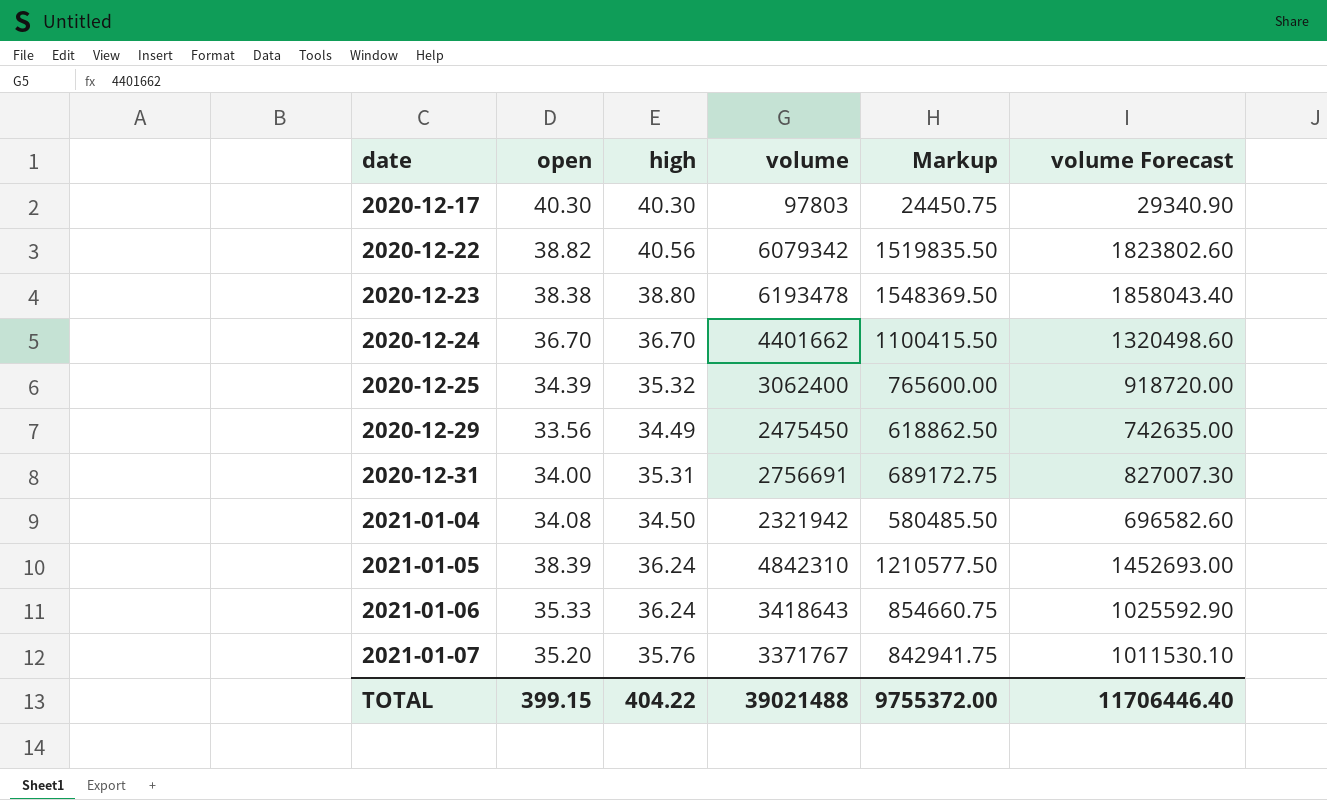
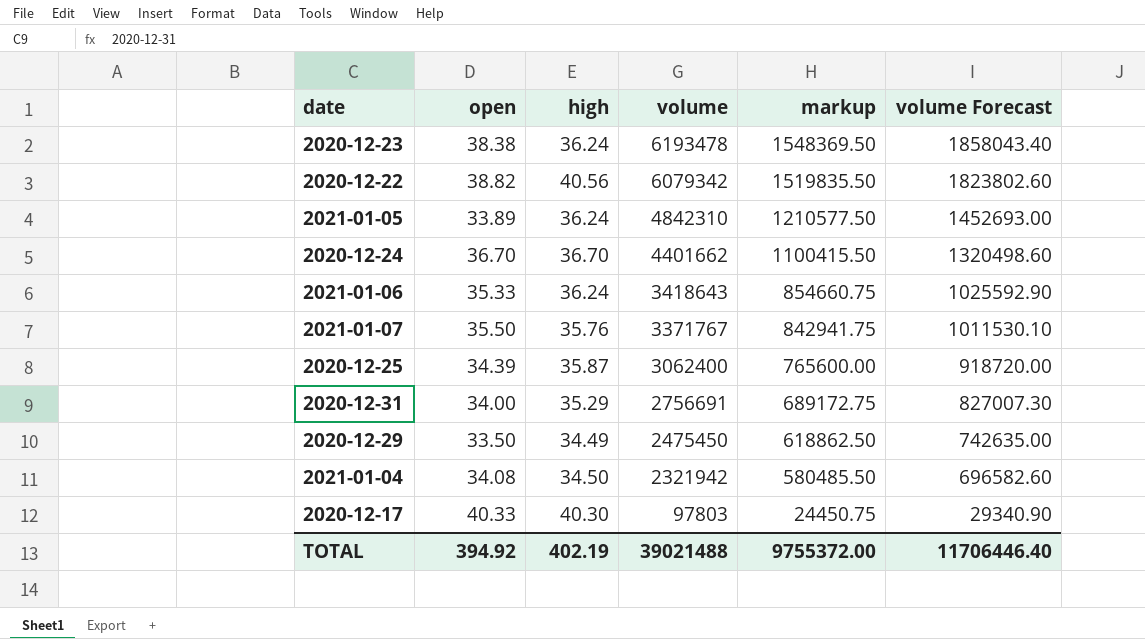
row order: date ascending -> volume descending
column name: Markup -> markup
2020-12-23 | high: 38.80 -> 36.24
2021-01-05 | open: 38.39 -> 33.89
2021-01-07 | open: 35.20 -> 35.50
2020-12-25 | high: 35.32 -> 35.87
2020-12-31 | high: 35.31 -> 35.29
2020-12-29 | open: 33.56 -> 33.50
2020-12-17 | open: 40.30 -> 40.33
TOTAL | open: 399.15 -> 394.92
TOTAL | high: 404.22 -> 402.19

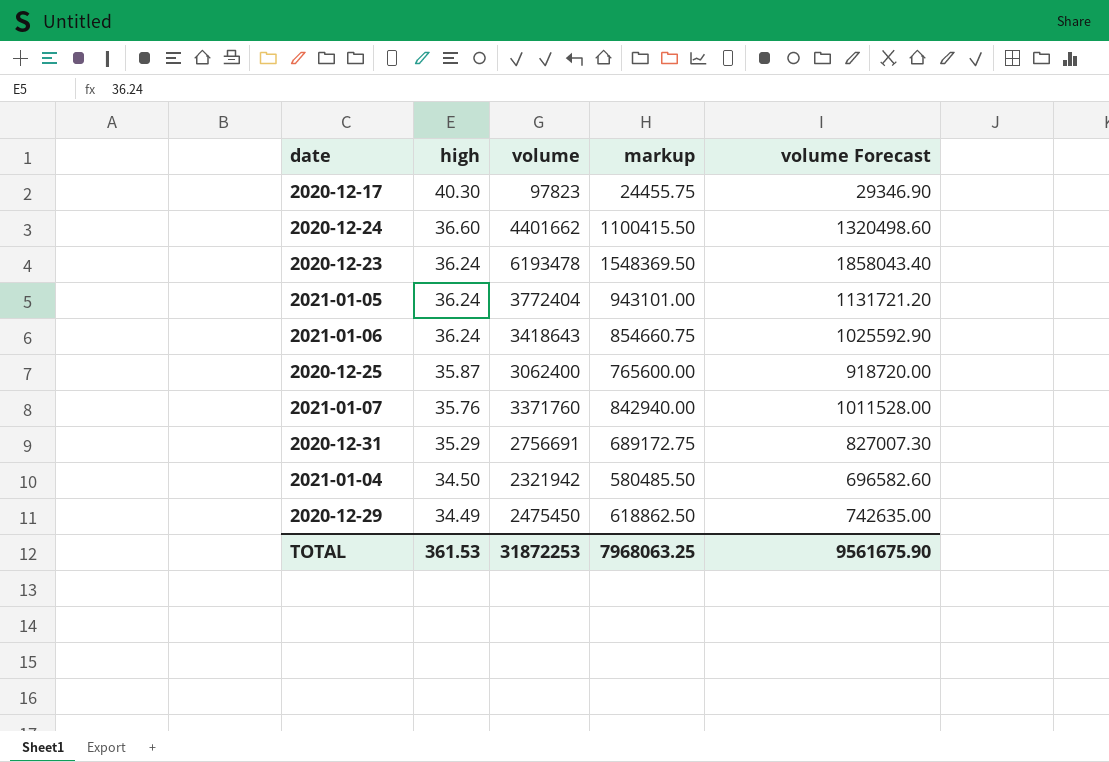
row order: volume descending -> high descending
column open | position: 2 -> none
row 2020-12-22: 38.82 | 40.56 | 6079342 | 1519835.50 | 1823802.60 -> none
2020-12-17 | volume: 97803 -> 97823
2020-12-17 | markup: 24450.75 -> 24455.75
2020-12-17 | volume Forecast: 29340.90 -> 29346.90
2020-12-24 | high: 36.70 -> 36.60
2021-01-05 | volume: 4842310 -> 3772404
2021-01-05 | markup: 1210577.50 -> 943101.00
2021-01-05 | volume Forecast: 1452693.00 -> 1131721.20
2021-01-07 | volume: 3371767 -> 3371760
2021-01-07 | markup: 842941.75 -> 842940.00
2021-01-07 | volume Forecast: 1011530.10 -> 1011528.00
TOTAL | high: 402.19 -> 361.53
TOTAL | volume: 39021488 -> 31872253
TOTAL | markup: 9755372.00 -> 7968063.25
TOTAL | volume Forecast: 11706446.40 -> 9561675.90

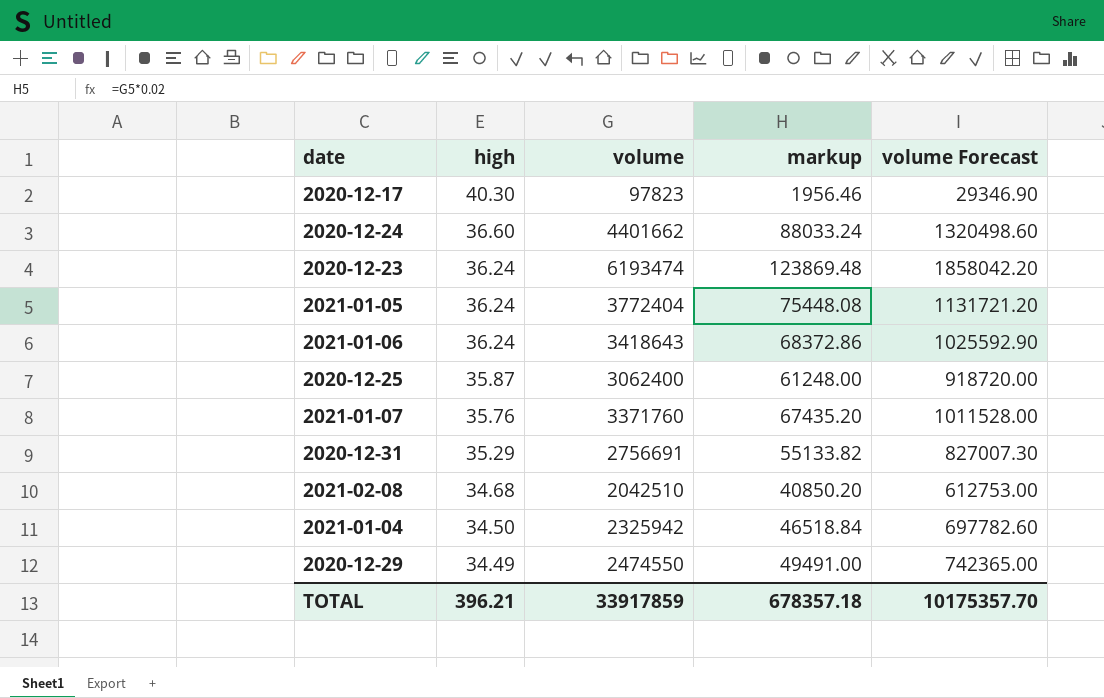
column markup | formula: [volume] * 0.25 -> [volume] * 0.02
2020-12-23 | volume: 6193478 -> 6193474
2020-12-23 | volume Forecast: 1858043.40 -> 1858042.20
row 2021-02-08: none -> 34.68 | 2042510 | 40850.20 | 612753.00
2021-01-04 | volume: 2321942 -> 2325942
2021-01-04 | volume Forecast: 696582.60 -> 697782.60
2020-12-29 | volume: 2475450 -> 2474550
2020-12-29 | volume Forecast: 742635.00 -> 742365.00
TOTAL | high: 361.53 -> 396.21
TOTAL | volume: 31872253 -> 33917859
TOTAL | markup: 7968063.25 -> 678357.18
TOTAL | volume Forecast: 9561675.90 -> 10175357.70

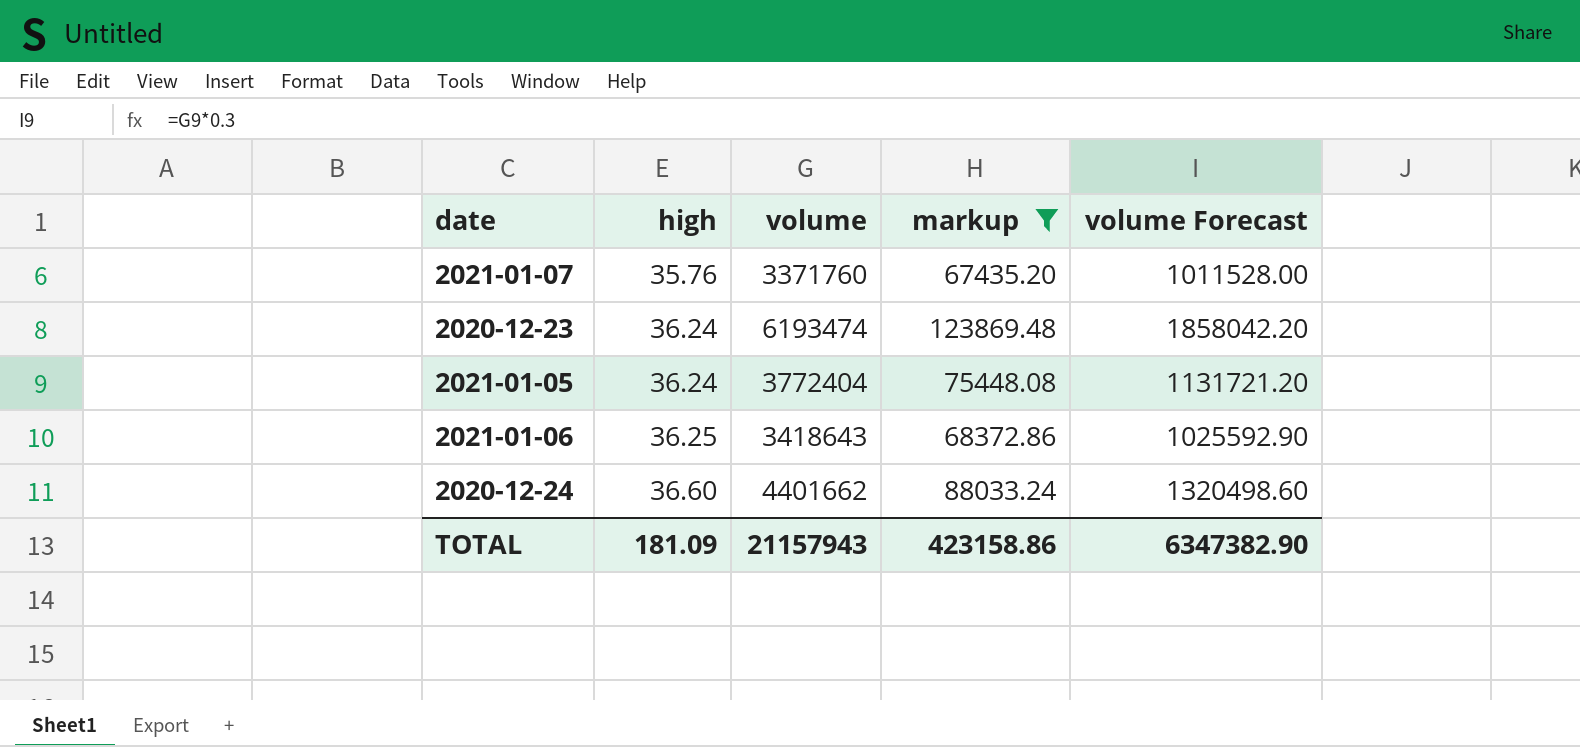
filter: none -> markup >= 67435.20
row order: high descending -> high ascending
2021-01-06 | high: 36.24 -> 36.25
TOTAL | high: 396.21 -> 181.09
TOTAL | volume: 33917859 -> 21157943
TOTAL | markup: 678357.18 -> 423158.86
TOTAL | volume Forecast: 10175357.70 -> 6347382.90

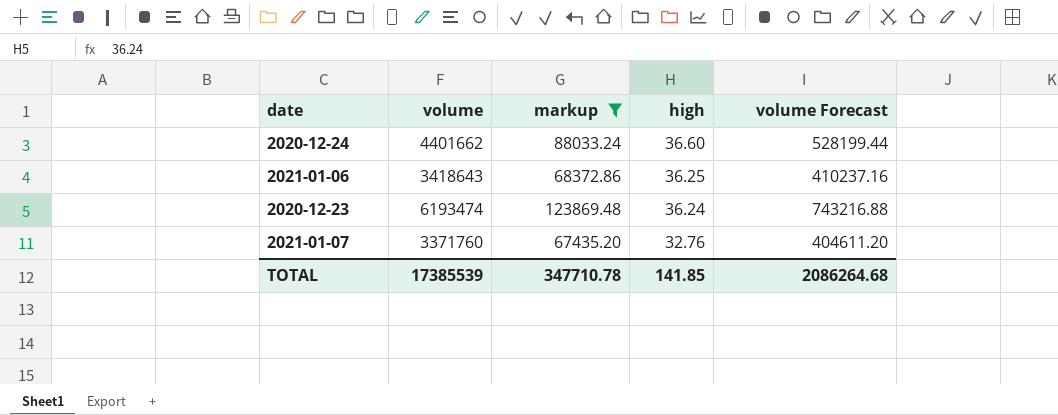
row order: high ascending -> high descending
column high | position: 2 -> 4
column volume Forecast | formula: [volume] * 0.3 -> [volume] * 0.12
row 2021-01-05: 36.24 | 3772404 | 75448.08 | 1131721.20 -> none
2021-01-07 | high: 35.76 -> 32.76
TOTAL | volume: 21157943 -> 17385539
TOTAL | markup: 423158.86 -> 347710.78
TOTAL | high: 181.09 -> 141.85
TOTAL | volume Forecast: 6347382.90 -> 2086264.68

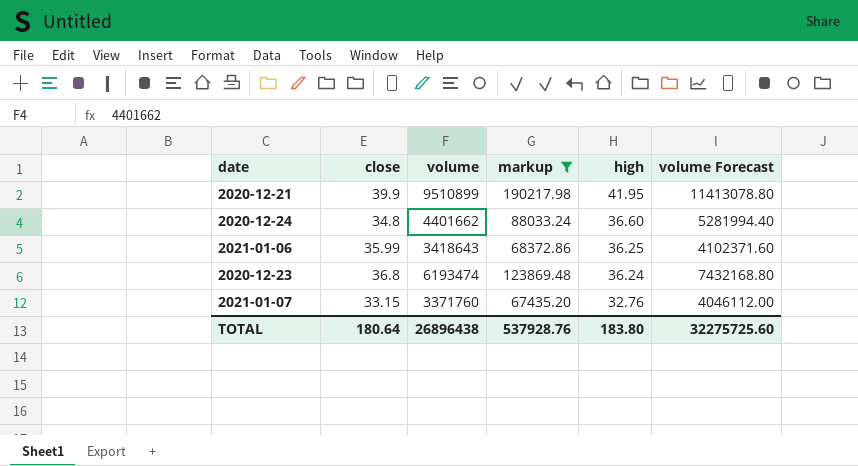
column close | position: none -> 2
column volume Forecast | formula: [volume] * 0.12 -> [volume] * 1.2
row 2020-12-21: none -> 39.9 | 9510899 | 190217.98 | 41.95 | 11413078.80
TOTAL | volume: 17385539 -> 26896438
TOTAL | markup: 347710.78 -> 537928.76
TOTAL | high: 141.85 -> 183.80
TOTAL | volume Forecast: 2086264.68 -> 32275725.60

